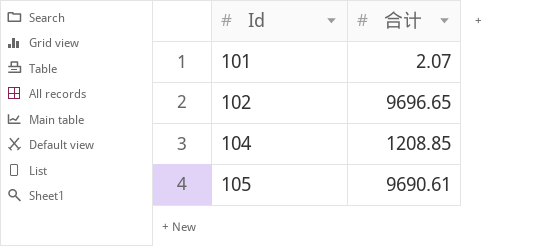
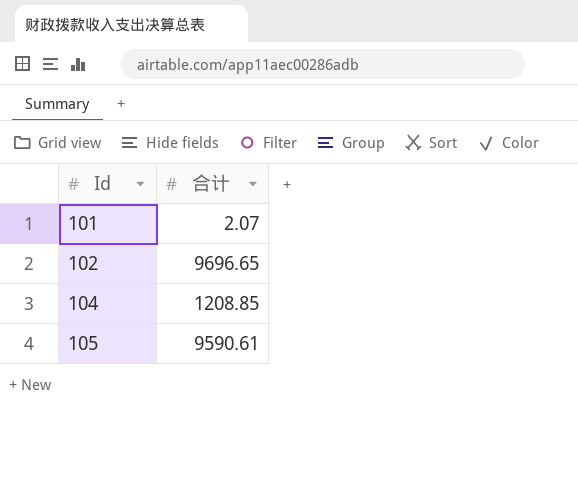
105 | 合计: 9690.61 -> 9590.61

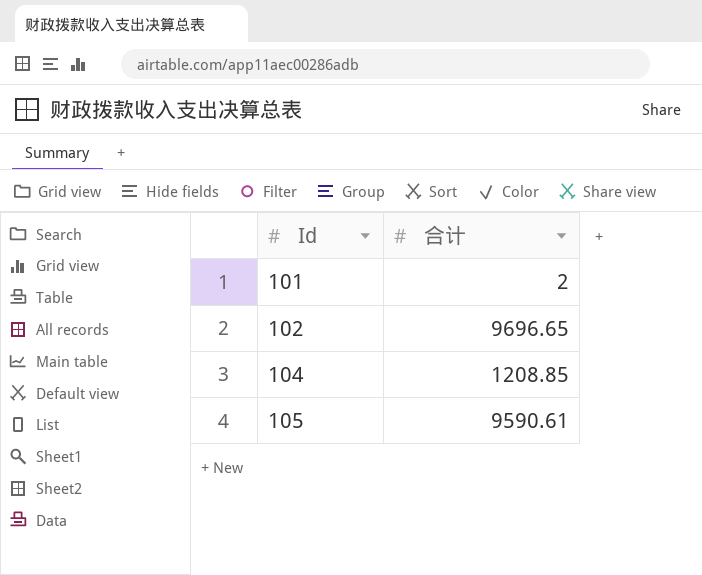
101 | 合计: 2.07 -> 2

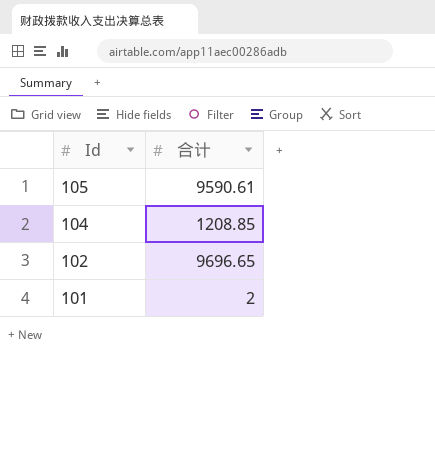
row order: Id ascending -> Id descending

